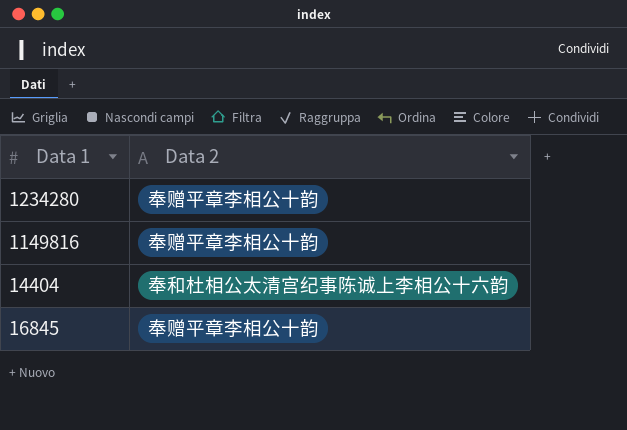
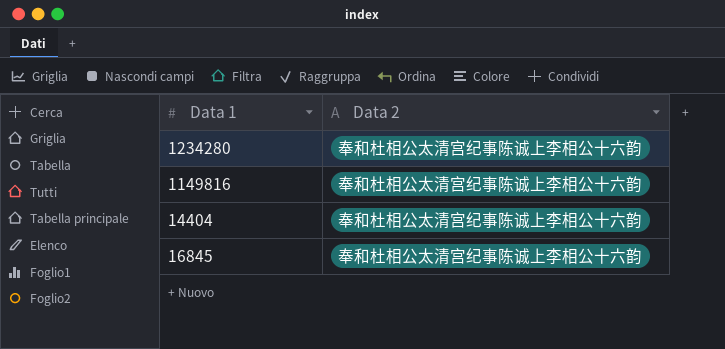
1234280 | Data 2: 奉赠平章李相公十韵 -> 奉和杜相公太清宫纪事陈诚上李相公十六韵
1149816 | Data 2: 奉赠平章李相公十韵 -> 奉和杜相公太清宫纪事陈诚上李相公十六韵
16845 | Data 2: 奉赠平章李相公十韵 -> 奉和杜相公太清宫纪事陈诚上李相公十六韵

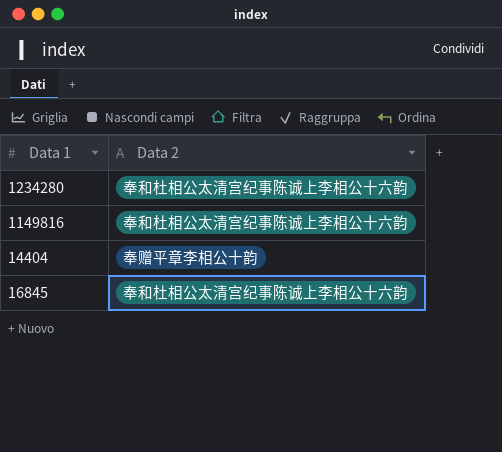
14404 | Data 2: 奉和杜相公太清宫纪事陈诚上李相公十六韵 -> 奉赠平章李相公十韵

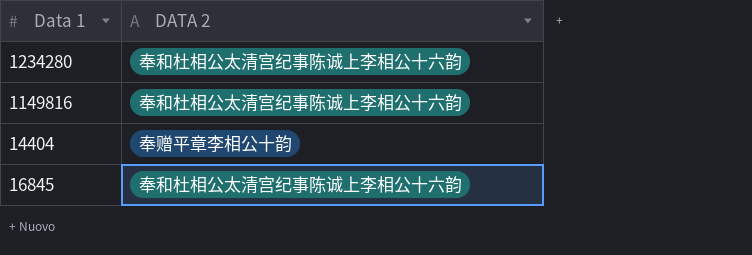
column name: Data 2 -> DATA 2

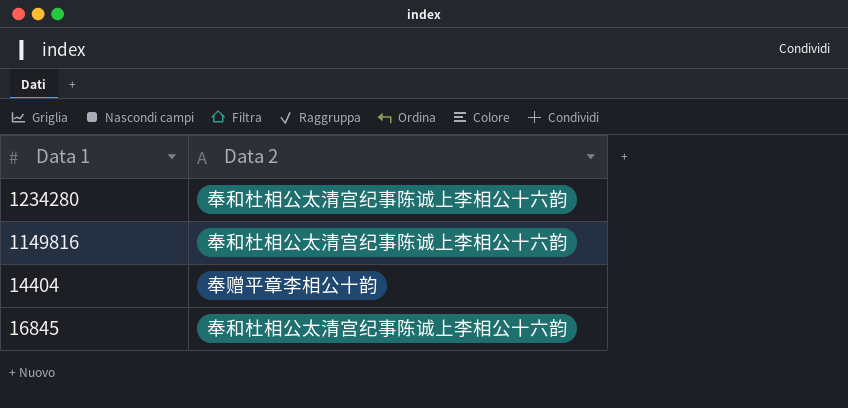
column name: DATA 2 -> Data 2

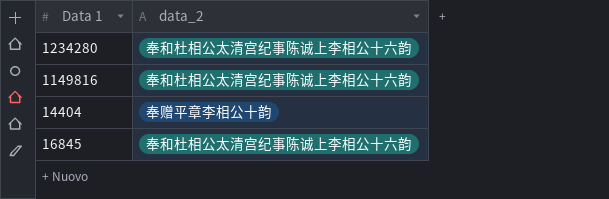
column name: Data 2 -> data_2

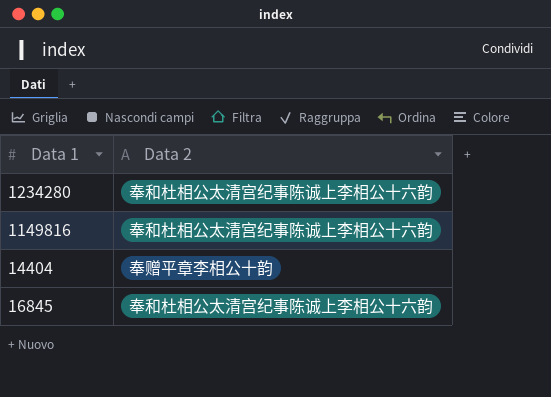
column name: data_2 -> Data 2

